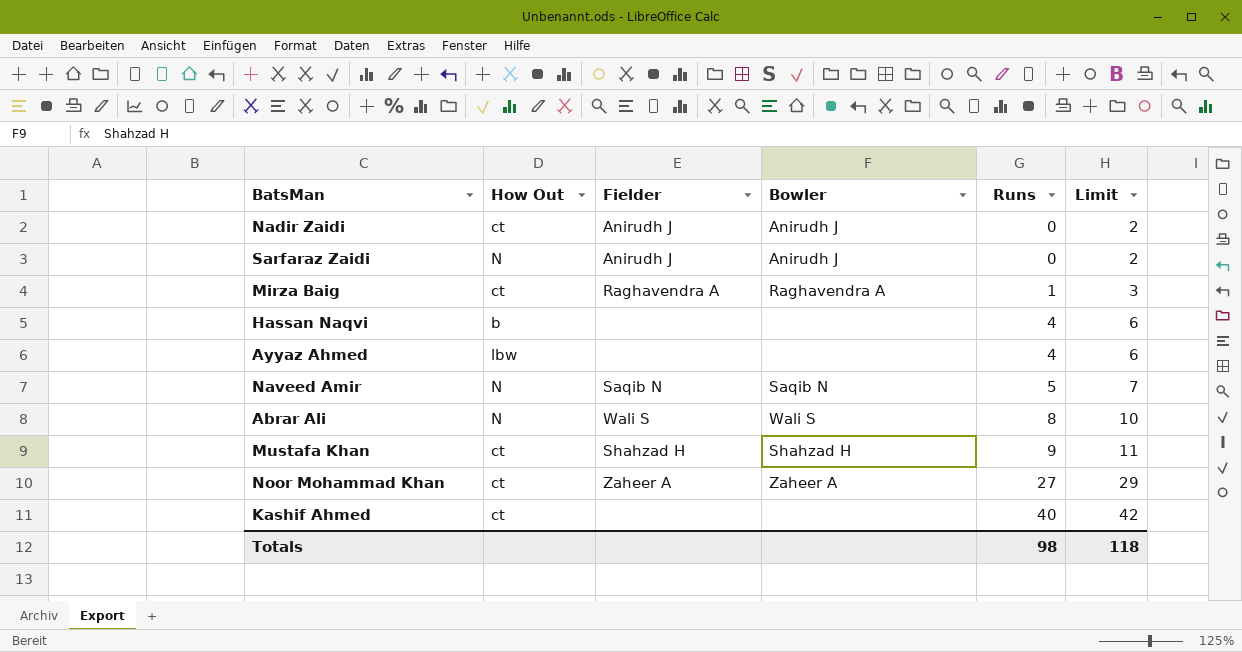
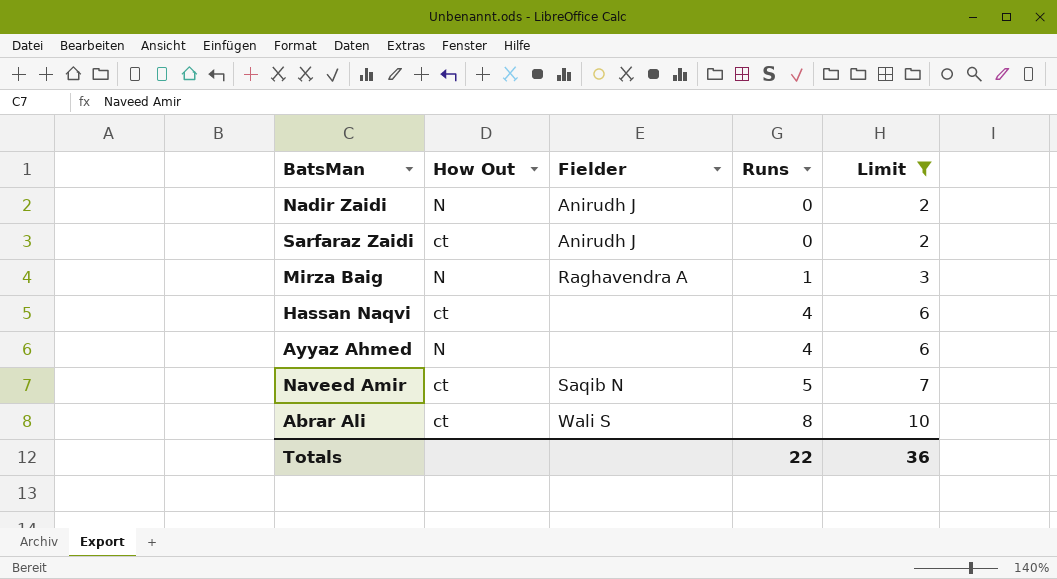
filter: none -> Limit <= 10
column Bowler | position: 4 -> none
Nadir Zaidi | How Out: ct -> N
Sarfaraz Zaidi | How Out: N -> ct
Mirza Baig | How Out: ct -> N
Hassan Naqvi | How Out: b -> ct
Ayyaz Ahmed | How Out: lbw -> N
Naveed Amir | How Out: N -> ct
Abrar Ali | How Out: N -> ct
Totals | Runs: 98 -> 22
Totals | Limit: 118 -> 36

